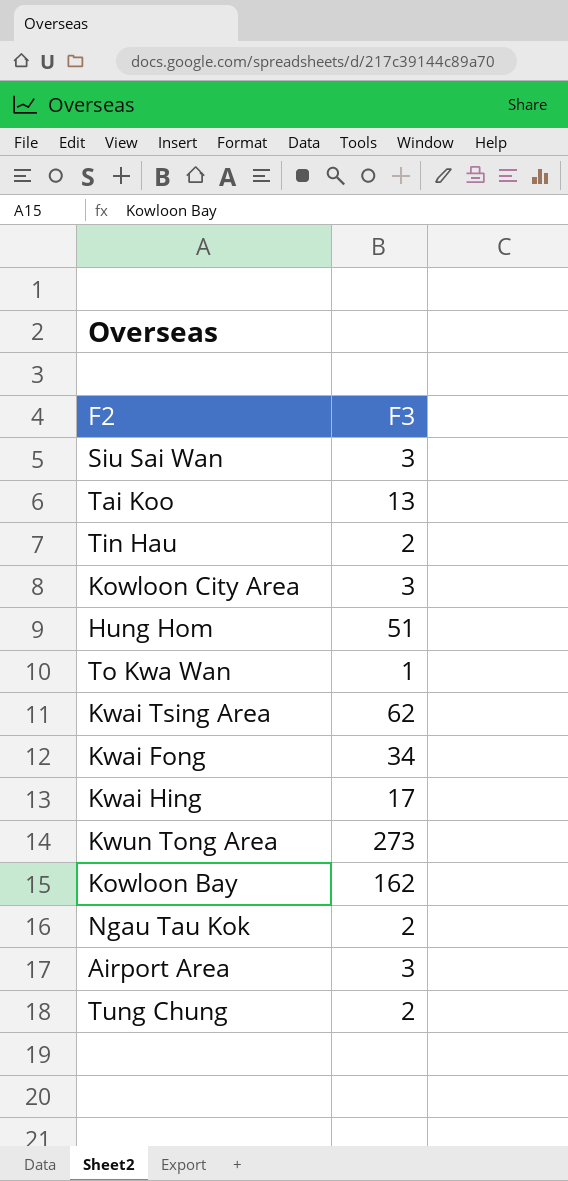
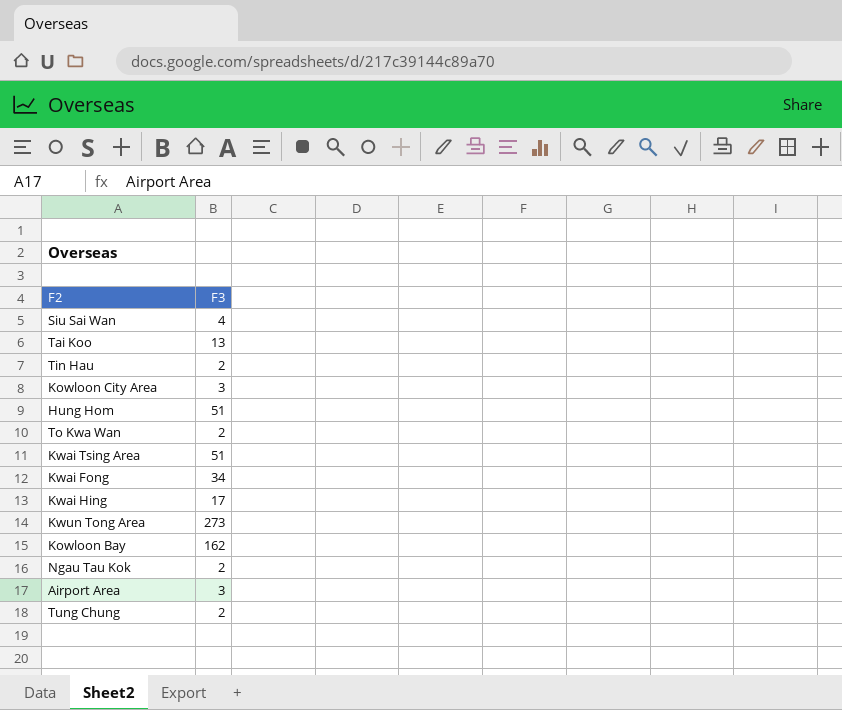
Siu Sai Wan | F3: 3 -> 4
To Kwa Wan | F3: 1 -> 2
Kwai Tsing Area | F3: 62 -> 51

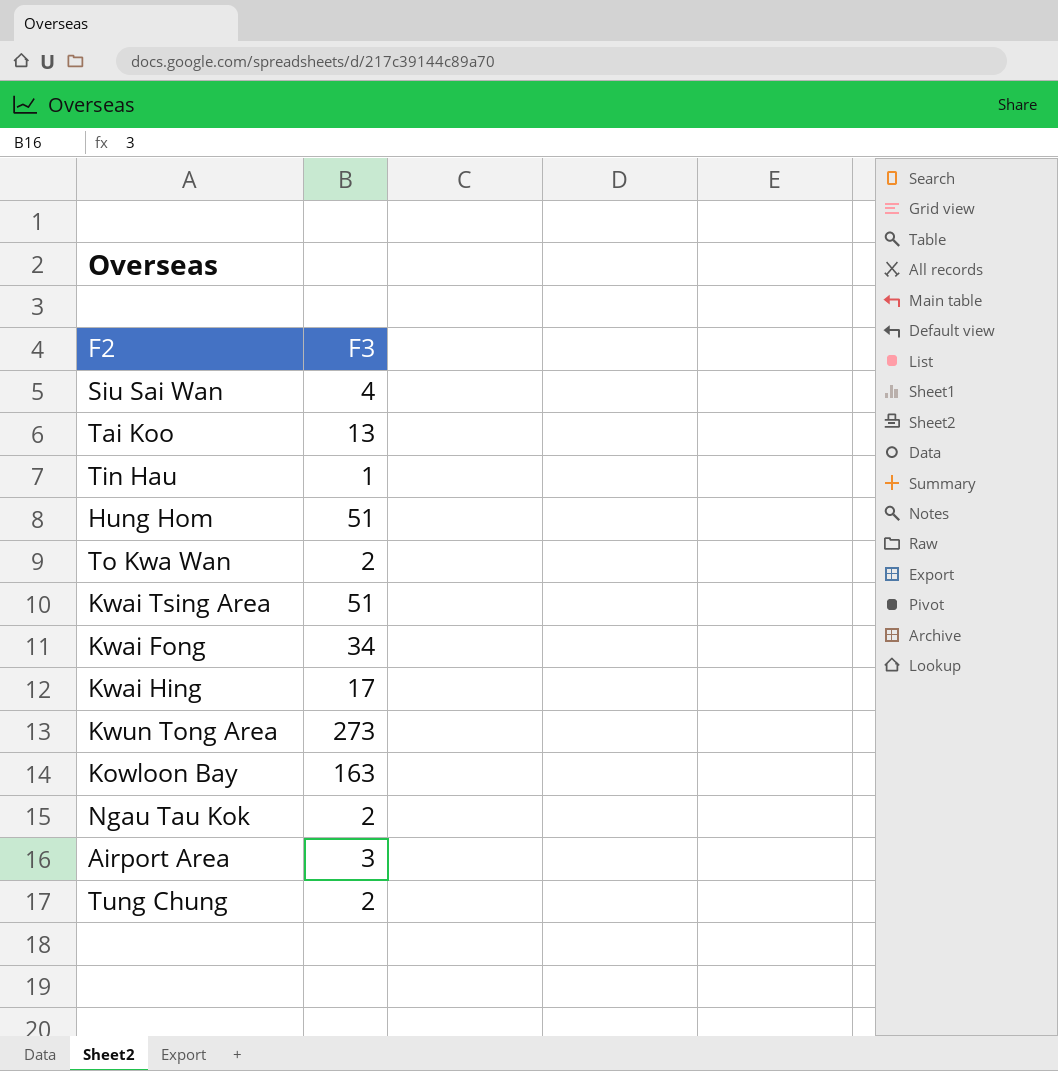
row Kowloon City Area: 3 -> none
Tin Hau | F3: 2 -> 1
Kowloon Bay | F3: 162 -> 163

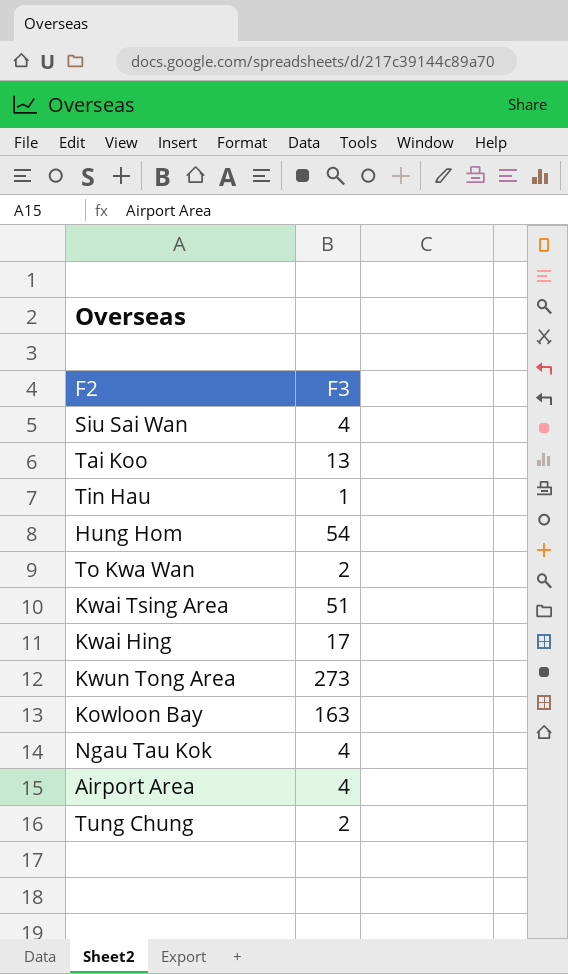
row Kwai Fong: 34 -> none
Hung Hom | F3: 51 -> 54
Ngau Tau Kok | F3: 2 -> 4
Airport Area | F3: 3 -> 4

